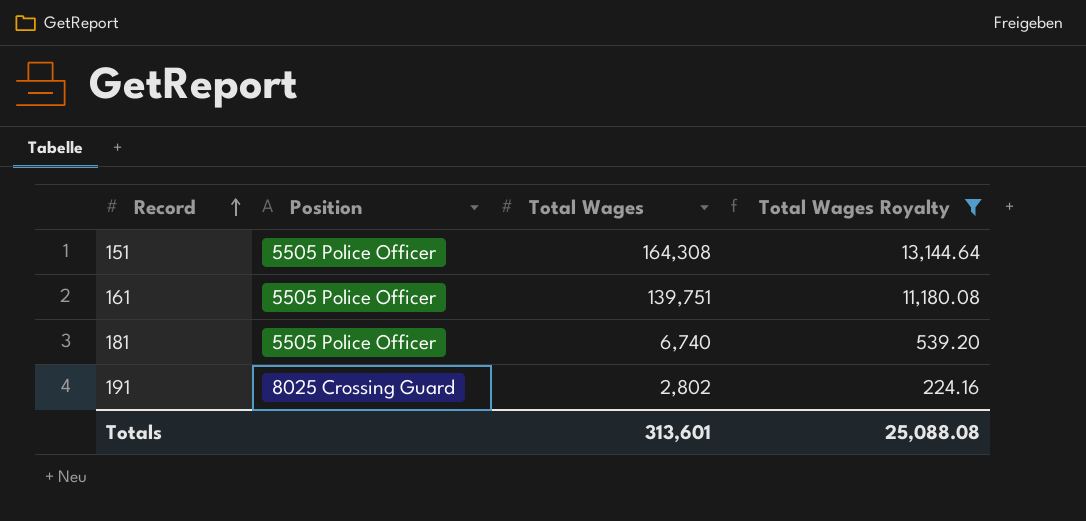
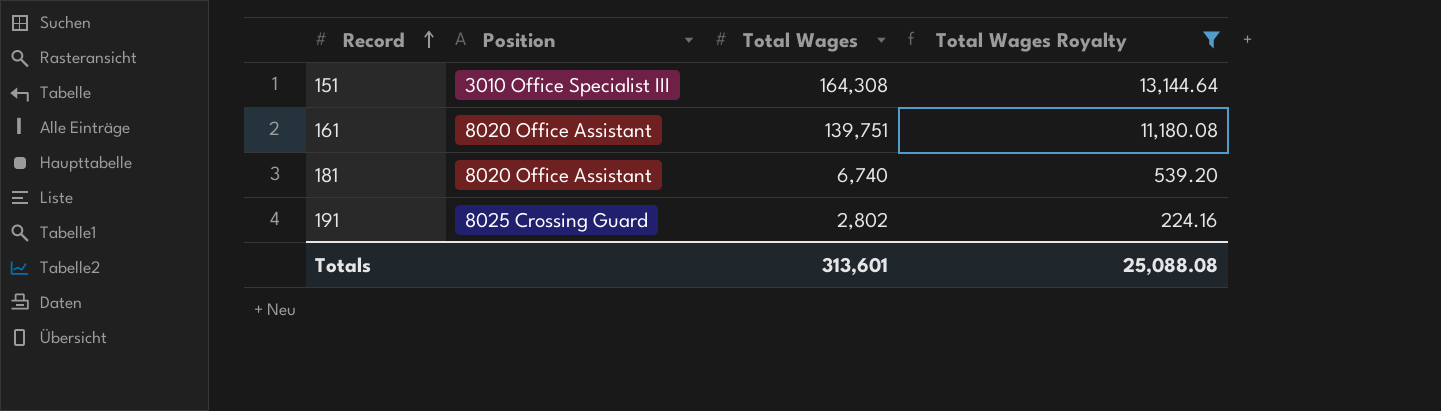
151 | Position: 5505 Police Officer -> 3010 Office Specialist III
161 | Position: 5505 Police Officer -> 8020 Office Assistant
181 | Position: 5505 Police Officer -> 8020 Office Assistant

